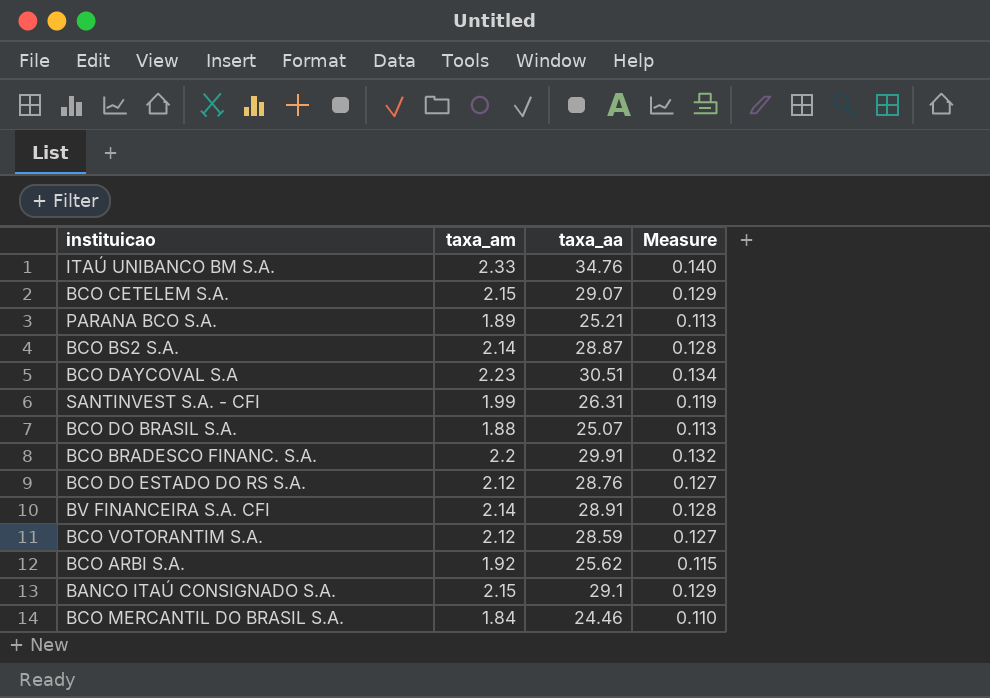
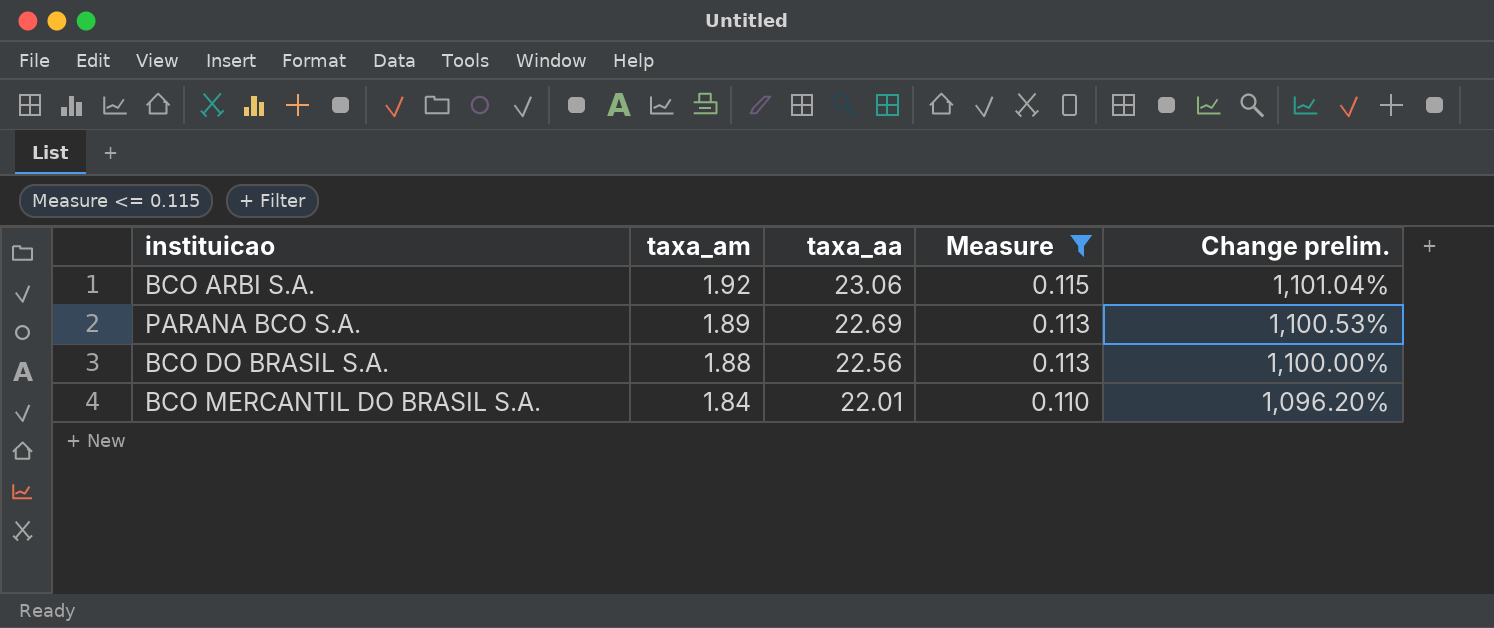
filter: none -> Measure <= 0.115
row order: none -> taxa_am descending
column Change prelim. | formula: none -> ([taxa_aa] - [taxa_am]) / [taxa_am]
BCO ARBI S.A. | taxa_aa: 25.62 -> 23.06
PARANA BCO S.A. | taxa_aa: 25.21 -> 22.69
BCO DO BRASIL S.A. | taxa_aa: 25.07 -> 22.56
BCO MERCANTIL DO BRASIL S.A. | taxa_aa: 24.46 -> 22.01

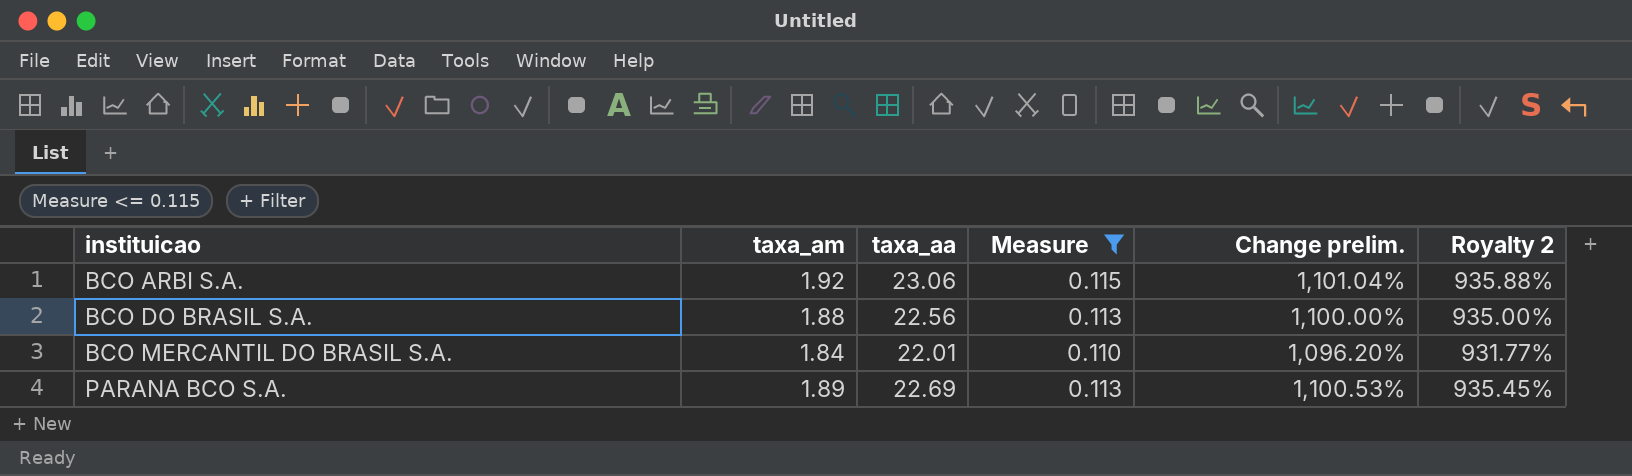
row order: taxa_am descending -> instituicao ascending
column Royalty 2 | formula: none -> [Change prelim.] * 0.85

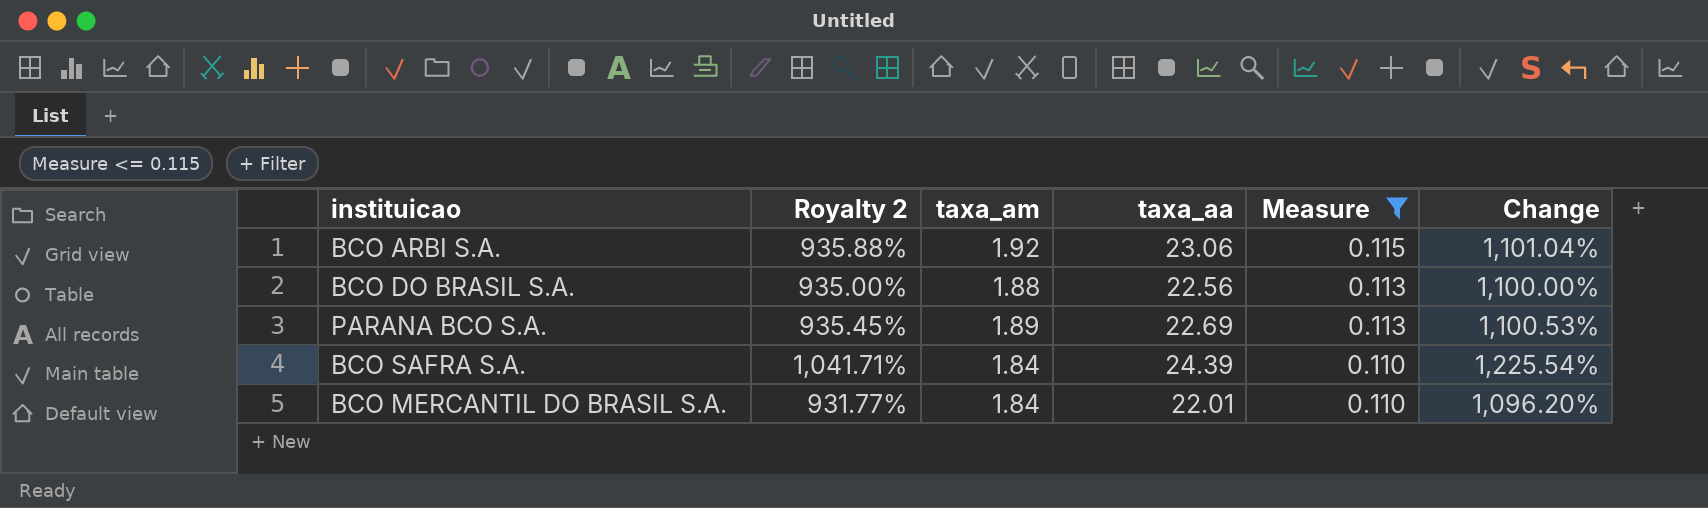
row order: instituicao ascending -> Measure descending
column Royalty 2 | position: 6 -> 2
column name: Change prelim. -> Change
row BCO SAFRA S.A.: none -> 1,041.71% | 1.84 | 24.39 | 0.110 | 1,225.54%

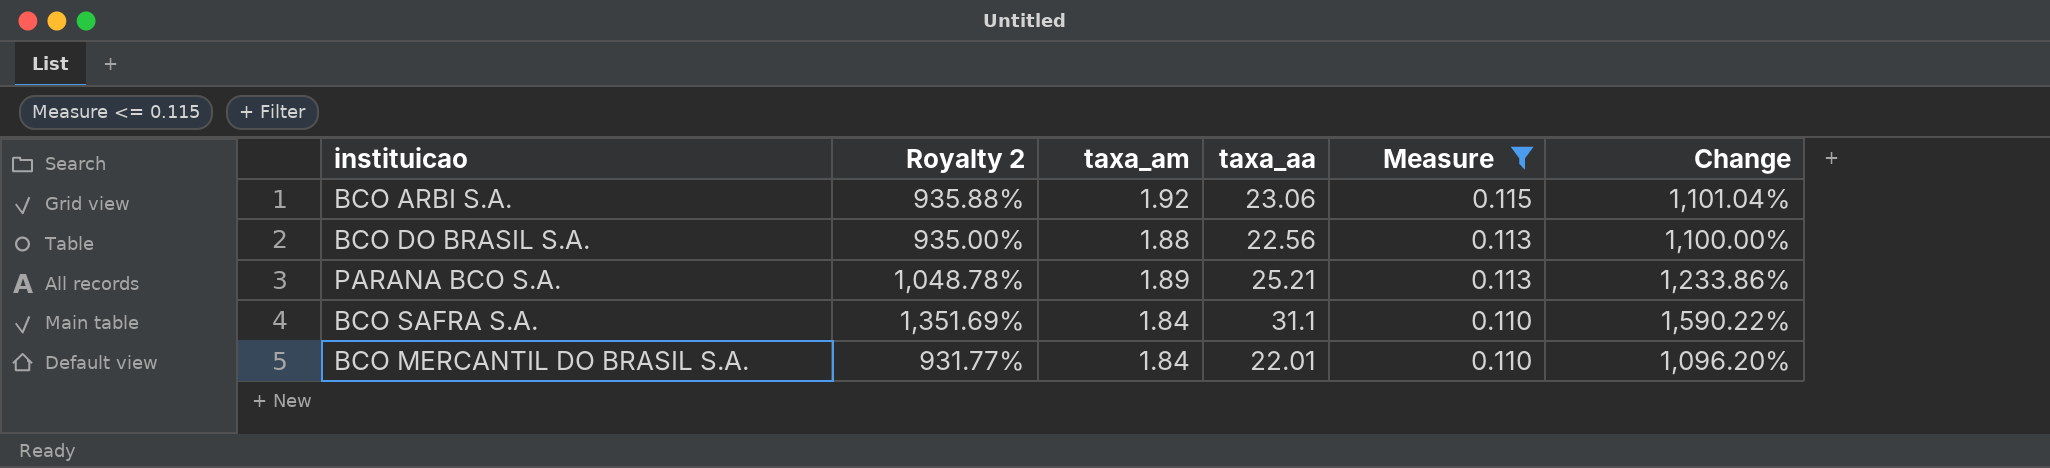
PARANA BCO S.A. | Royalty 2: 935.45% -> 1,048.78%
PARANA BCO S.A. | taxa_aa: 22.69 -> 25.21
PARANA BCO S.A. | Change: 1,100.53% -> 1,233.86%
BCO SAFRA S.A. | Royalty 2: 1,041.71% -> 1,351.69%
BCO SAFRA S.A. | taxa_aa: 24.39 -> 31.1
BCO SAFRA S.A. | Change: 1,225.54% -> 1,590.22%

